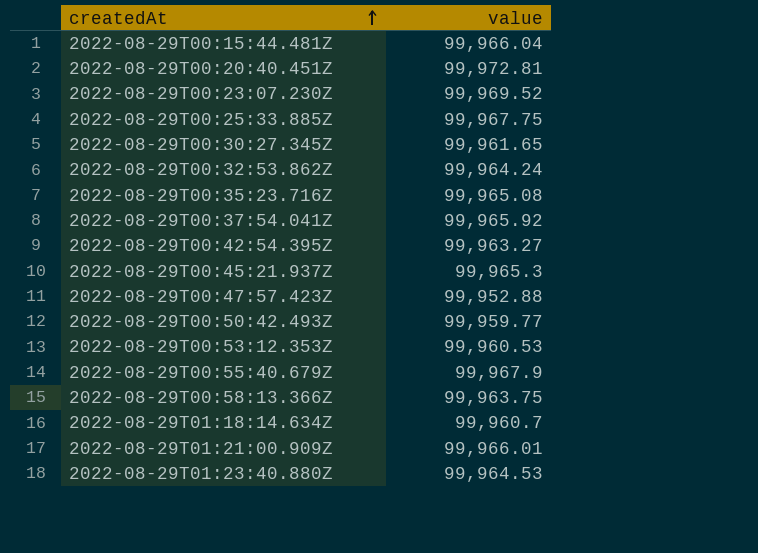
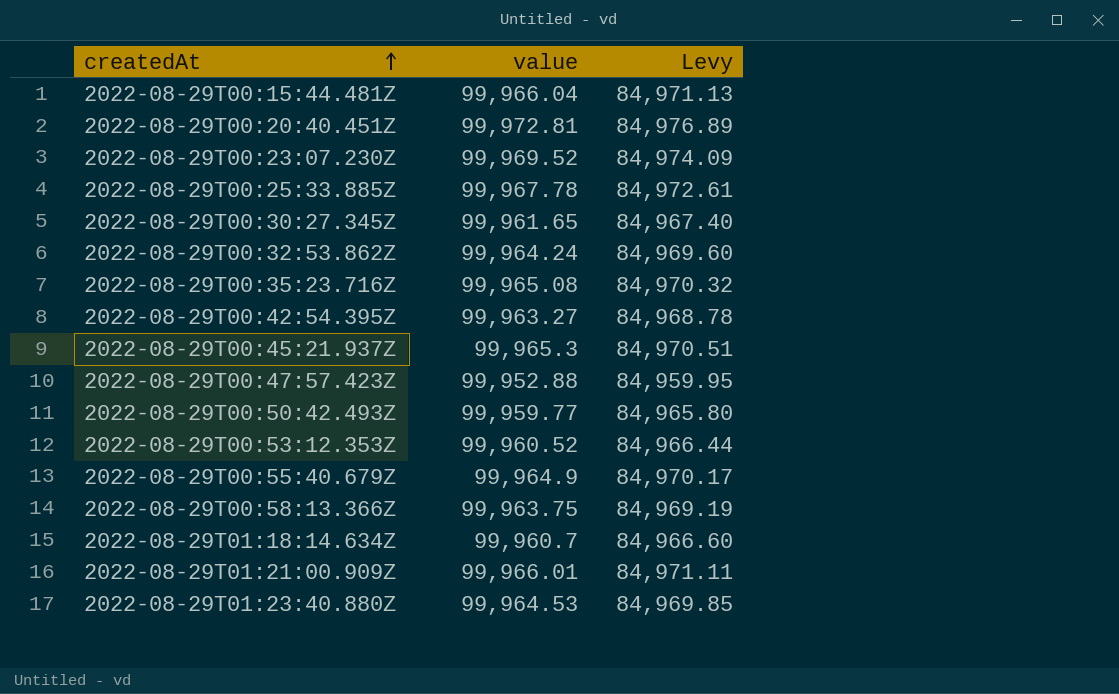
column Levy | formula: none -> [value] * 0.85
row 2022-08-29T00:37:54.041Z: 99,965.92 -> none
2022-08-29T00:25:33.885Z | value: 99,967.75 -> 99,967.78
2022-08-29T00:53:12.353Z | value: 99,960.53 -> 99,960.52
2022-08-29T00:55:40.679Z | value: 99,967.9 -> 99,964.9

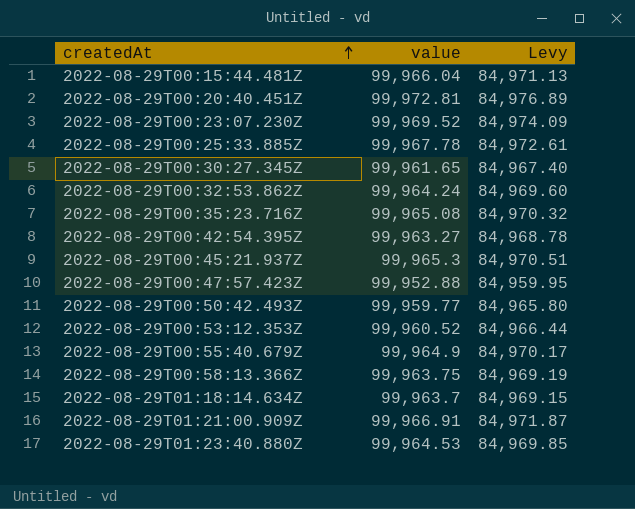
2022-08-29T01:18:14.634Z | value: 99,960.7 -> 99,963.7
2022-08-29T01:18:14.634Z | Levy: 84,966.60 -> 84,969.15
2022-08-29T01:21:00.909Z | value: 99,966.01 -> 99,966.91
2022-08-29T01:21:00.909Z | Levy: 84,971.11 -> 84,971.87

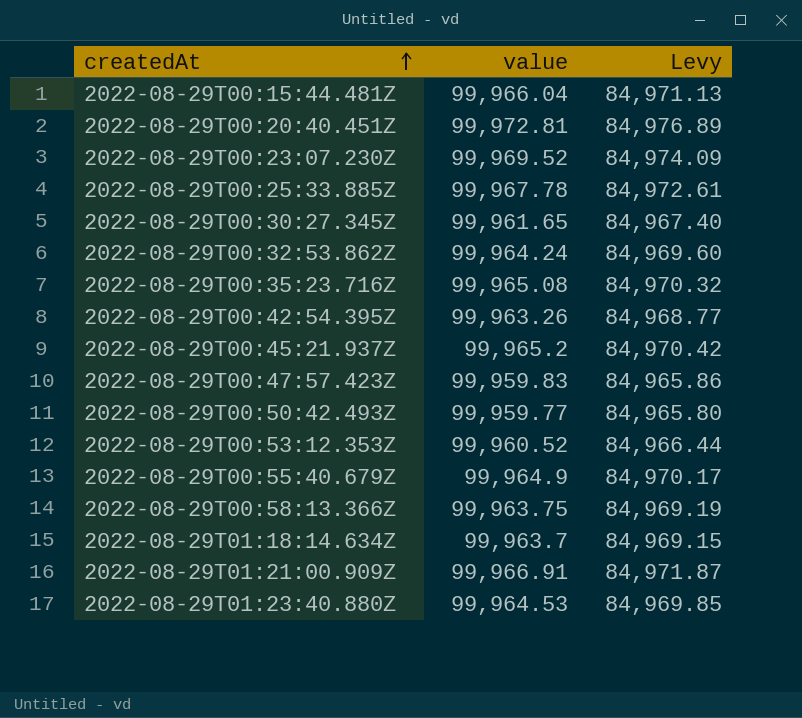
2022-08-29T00:42:54.395Z | value: 99,963.27 -> 99,963.26
2022-08-29T00:42:54.395Z | Levy: 84,968.78 -> 84,968.77
2022-08-29T00:45:21.937Z | value: 99,965.3 -> 99,965.2
2022-08-29T00:45:21.937Z | Levy: 84,970.51 -> 84,970.42
2022-08-29T00:47:57.423Z | value: 99,952.88 -> 99,959.83
2022-08-29T00:47:57.423Z | Levy: 84,959.95 -> 84,965.86

